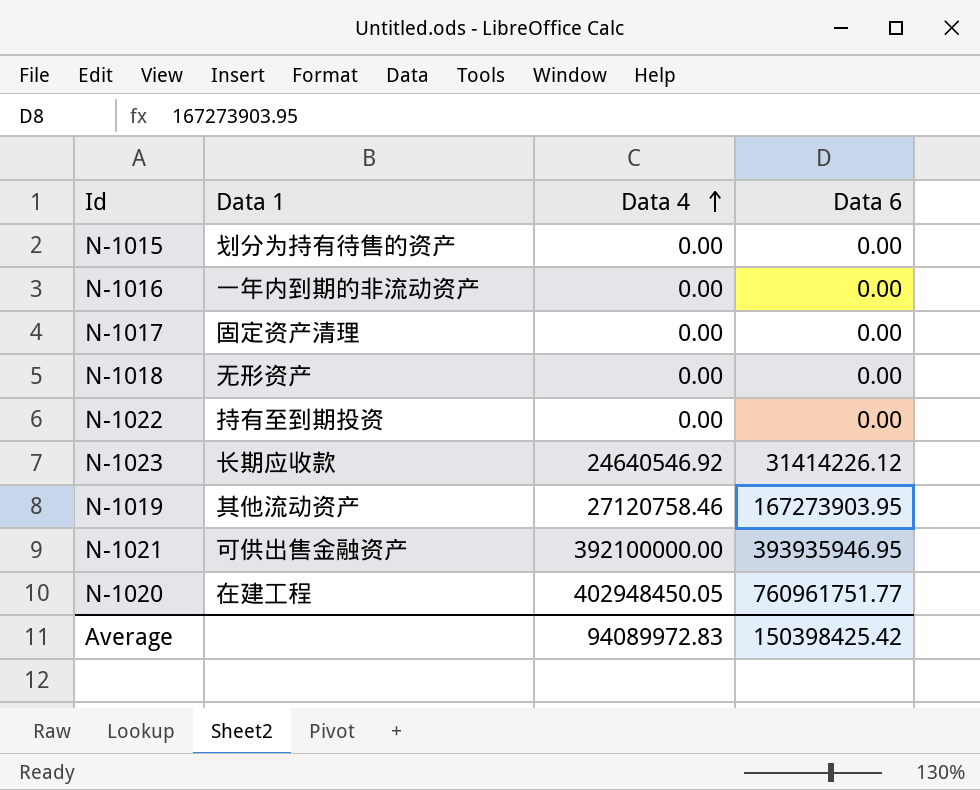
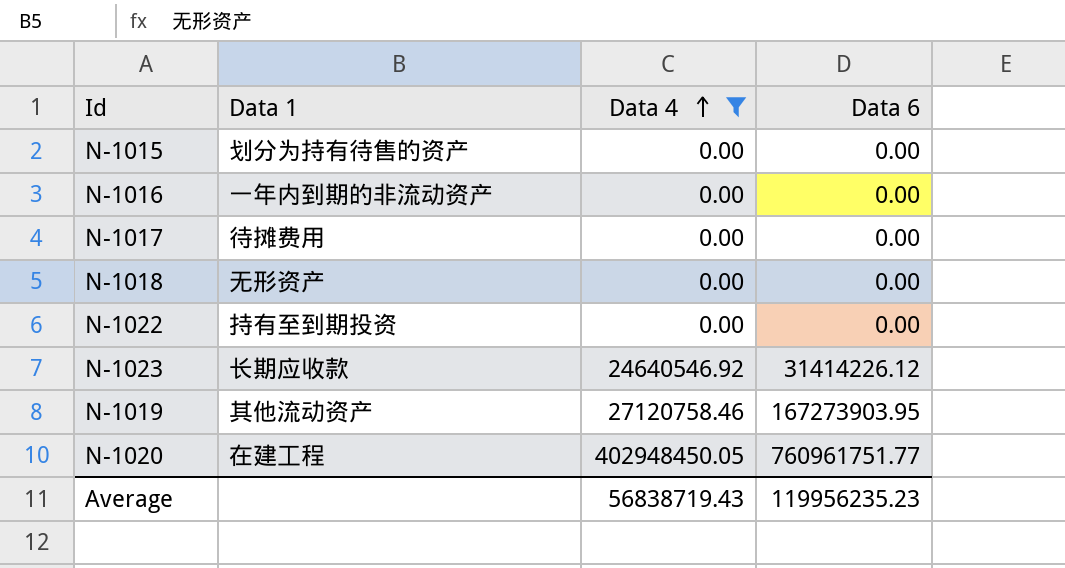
filter: none -> Data 4 != 392100000.00
N-1017 | Data 1: 固定资产清理 -> 待摊费用
Average | Data 4: 94089972.83 -> 56838719.43
Average | Data 6: 150398425.42 -> 119956235.23

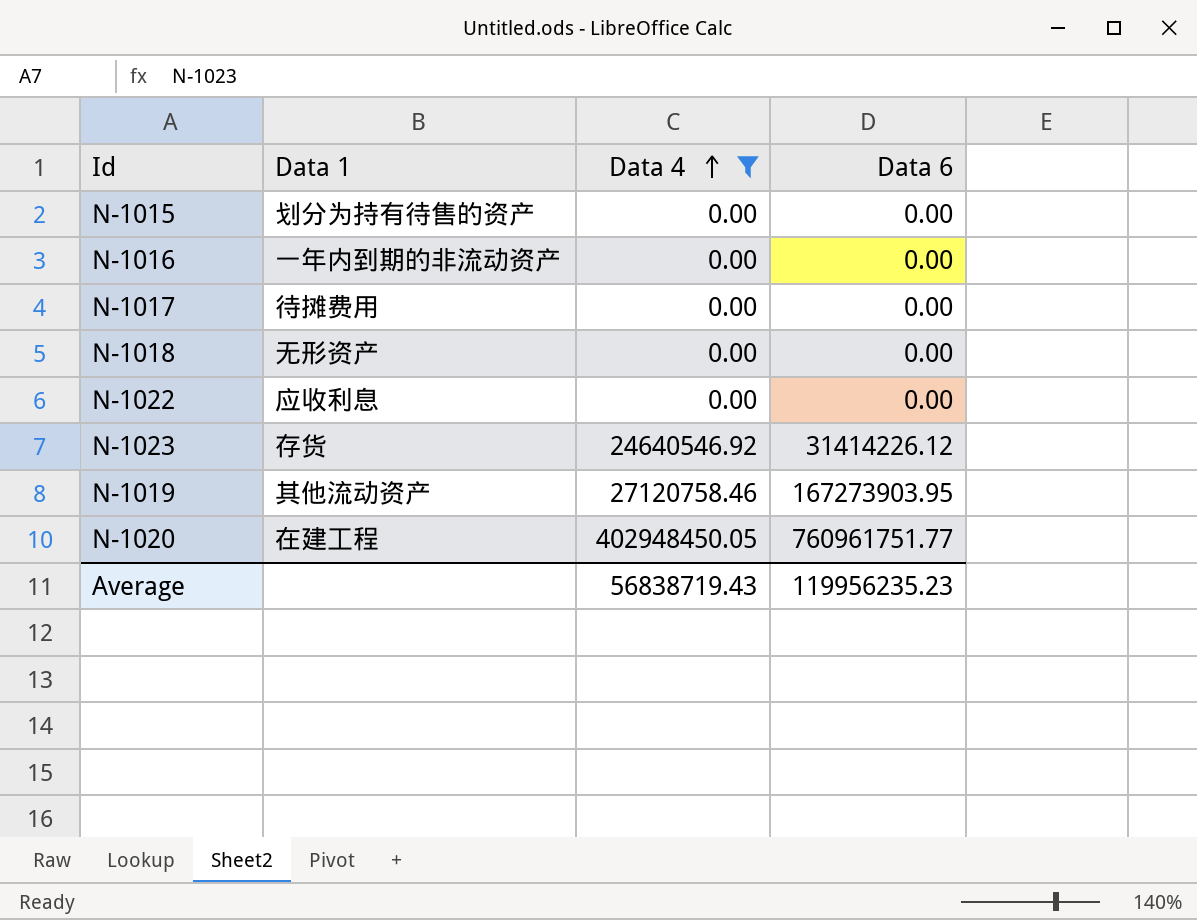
N-1022 | Data 1: 持有至到期投资 -> 应收利息
N-1023 | Data 1: 长期应收款 -> 存货

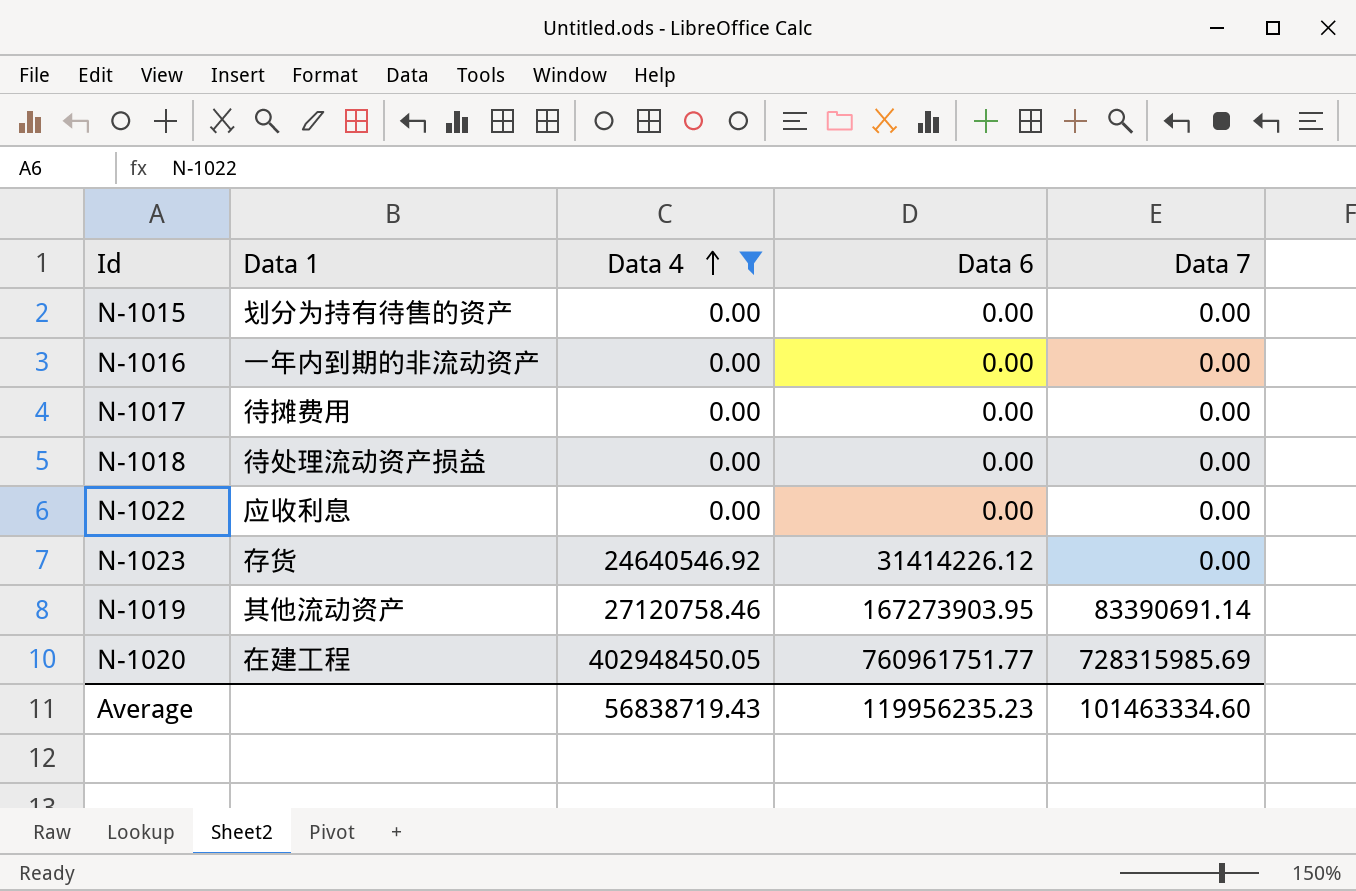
column Data 7 | position: none -> 5
N-1018 | Data 1: 无形资产 -> 待处理流动资产损益

